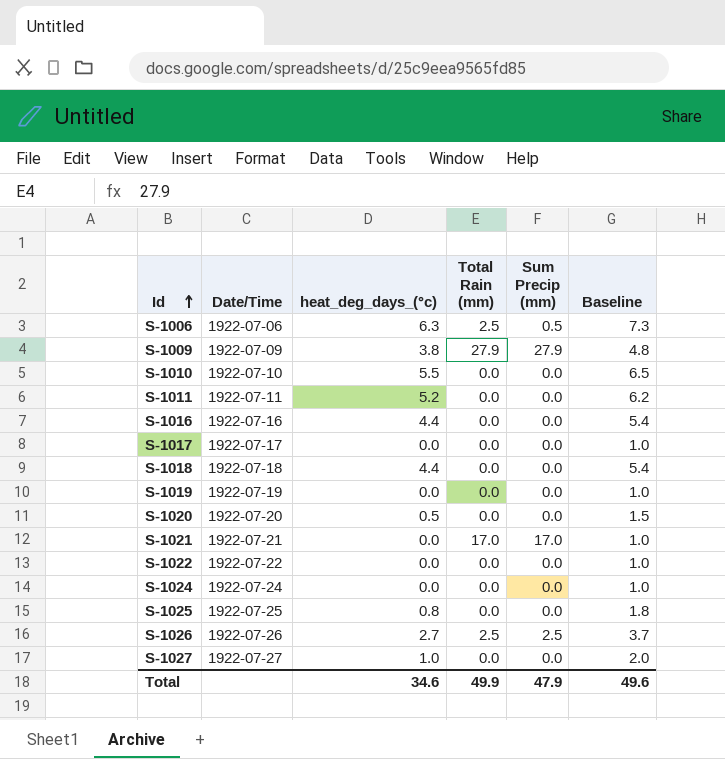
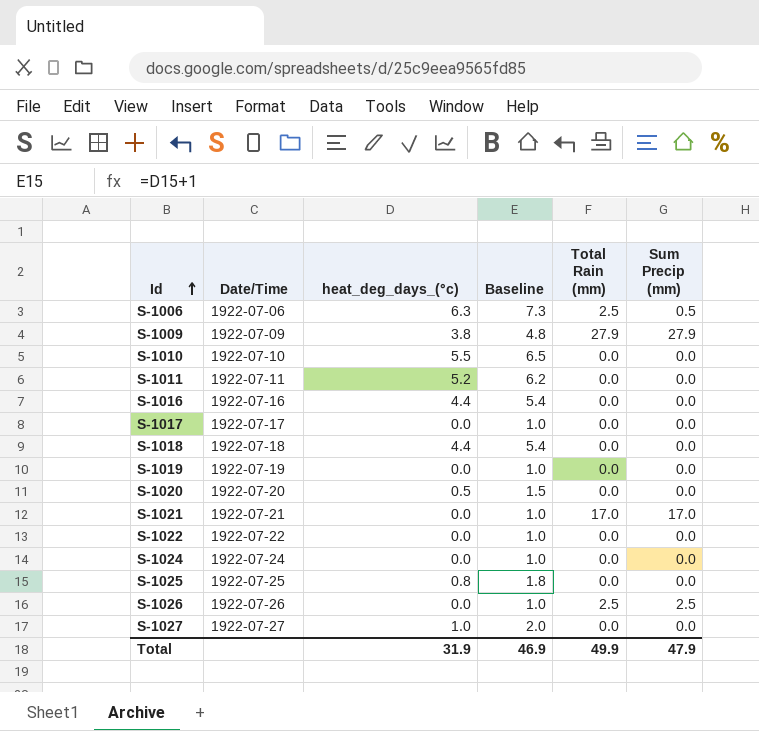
column Baseline | position: 6 -> 4
S-1026 | heat_deg_days_(°c): 2.7 -> 0.0
S-1026 | Baseline: 3.7 -> 1.0
Total | heat_deg_days_(°c): 34.6 -> 31.9
Total | Baseline: 49.6 -> 46.9

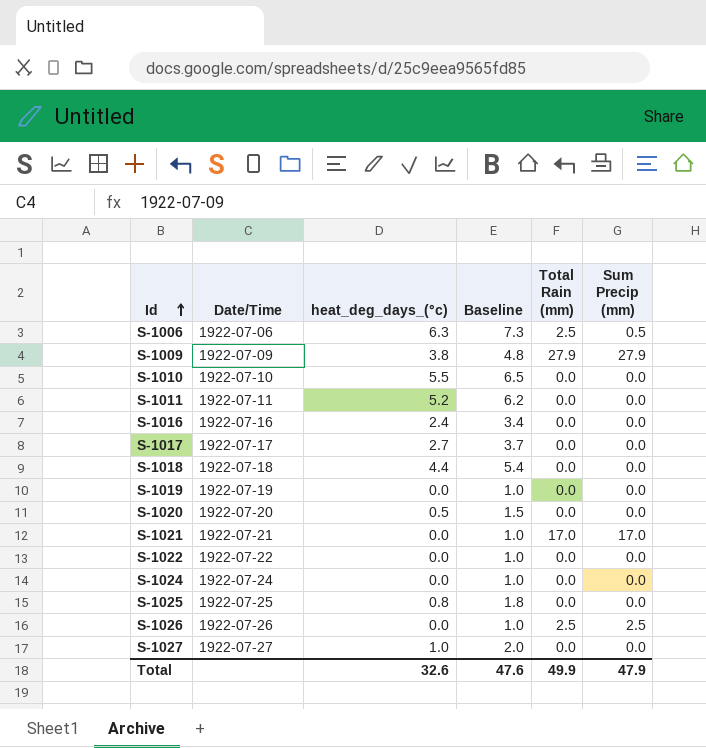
S-1016 | heat_deg_days_(°c): 4.4 -> 2.4
S-1016 | Baseline: 5.4 -> 3.4
S-1017 | heat_deg_days_(°c): 0.0 -> 2.7
S-1017 | Baseline: 1.0 -> 3.7
Total | heat_deg_days_(°c): 31.9 -> 32.6
Total | Baseline: 46.9 -> 47.6

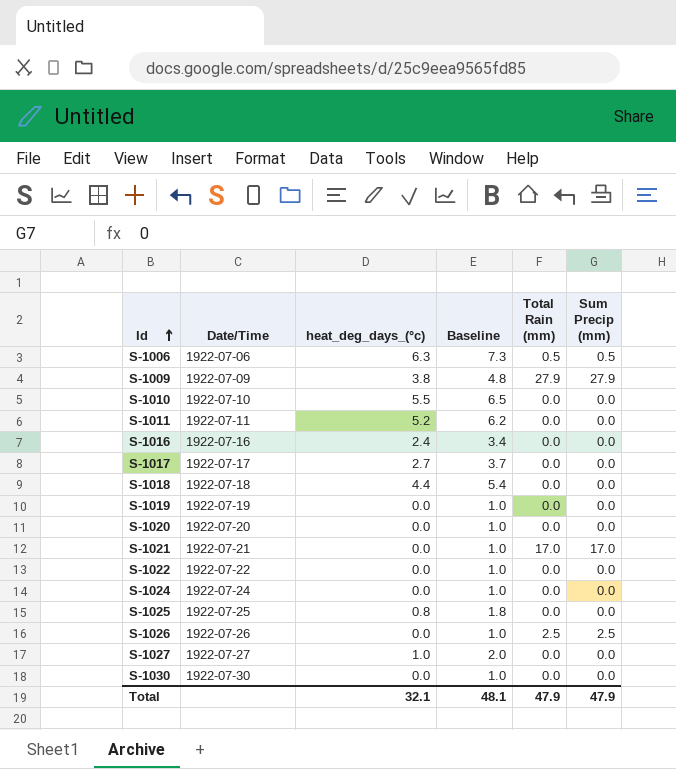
S-1006 | Total Rain (mm): 2.5 -> 0.5
S-1020 | heat_deg_days_(°c): 0.5 -> 0.0
S-1020 | Baseline: 1.5 -> 1.0
row S-1030: none -> 1922-07-30 | 0.0 | 1.0 | 0.0 | 0.0
Total | heat_deg_days_(°c): 32.6 -> 32.1
Total | Baseline: 47.6 -> 48.1
Total | Total Rain (mm): 49.9 -> 47.9

